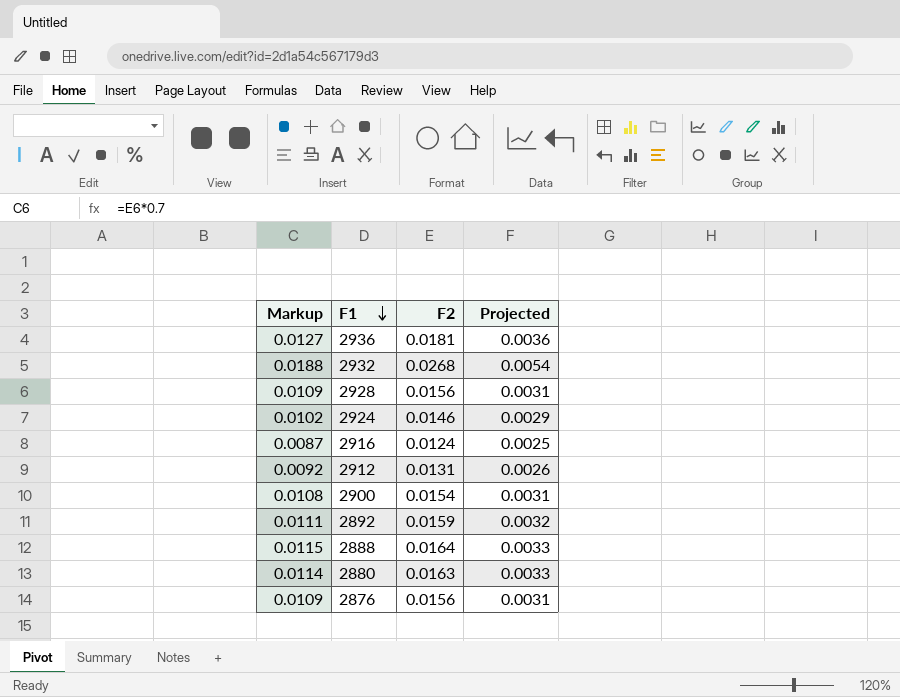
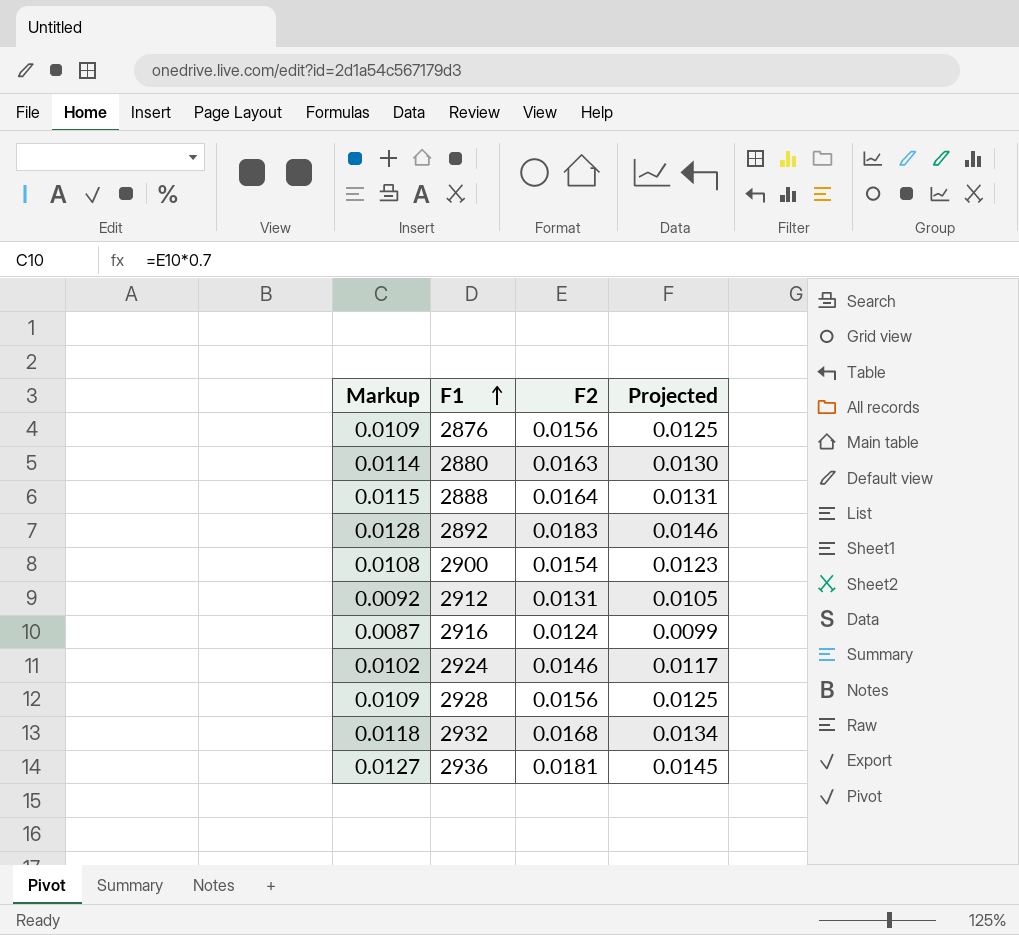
row order: F1 descending -> F1 ascending
column Projected | formula: [F2] * 0.2 -> [F2] * 0.8
2892 | Markup: 0.0111 -> 0.0128
2892 | F2: 0.0159 -> 0.0183
2932 | Markup: 0.0188 -> 0.0118
2932 | F2: 0.0268 -> 0.0168

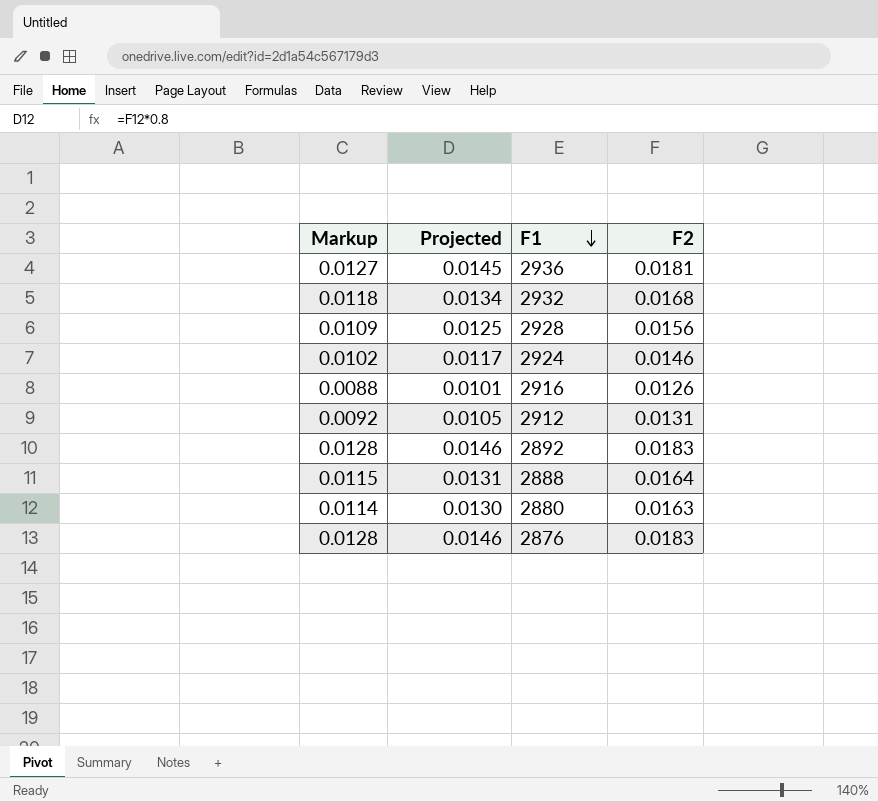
row order: F1 ascending -> F1 descending
column Projected | position: 4 -> 2
row 2900: 0.0108 | 0.0154 | 0.0123 -> none
2916 | Markup: 0.0087 -> 0.0088
2916 | Projected: 0.0099 -> 0.0101
2916 | F2: 0.0124 -> 0.0126
2876 | Markup: 0.0109 -> 0.0128
2876 | Projected: 0.0125 -> 0.0146
2876 | F2: 0.0156 -> 0.0183

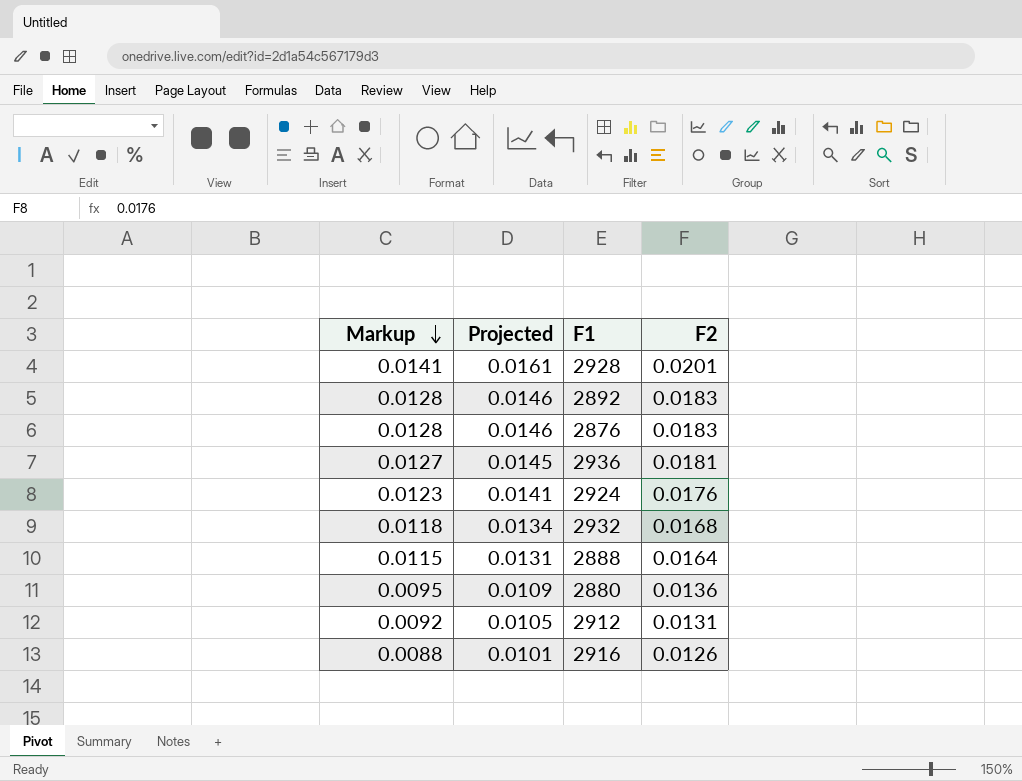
row order: F1 descending -> Markup descending
2928 | Markup: 0.0109 -> 0.0141
2928 | Projected: 0.0125 -> 0.0161
2928 | F2: 0.0156 -> 0.0201
2924 | Markup: 0.0102 -> 0.0123
2924 | Projected: 0.0117 -> 0.0141
2924 | F2: 0.0146 -> 0.0176
2880 | Markup: 0.0114 -> 0.0095
2880 | Projected: 0.0130 -> 0.0109
2880 | F2: 0.0163 -> 0.0136

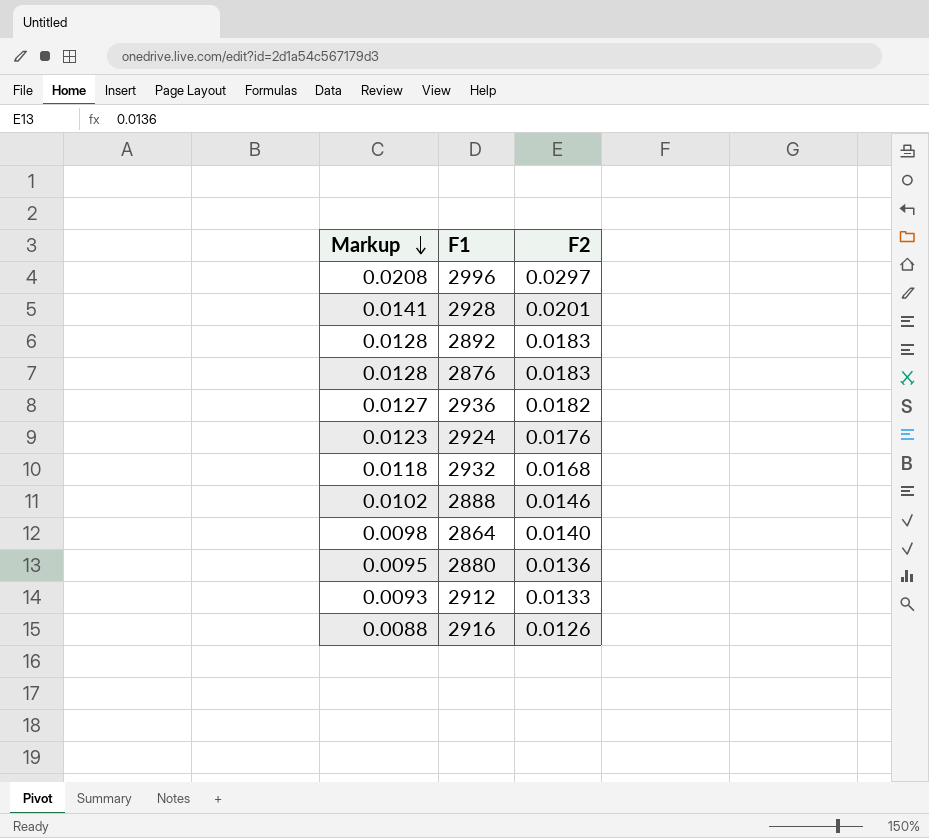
column Projected | formula: [F2] * 0.8 -> none
row 2996: none -> 0.0208 | 0.0297
2936 | F2: 0.0181 -> 0.0182
2888 | Markup: 0.0115 -> 0.0102
2888 | F2: 0.0164 -> 0.0146
row 2864: none -> 0.0098 | 0.0140
2912 | Markup: 0.0092 -> 0.0093
2912 | F2: 0.0131 -> 0.0133

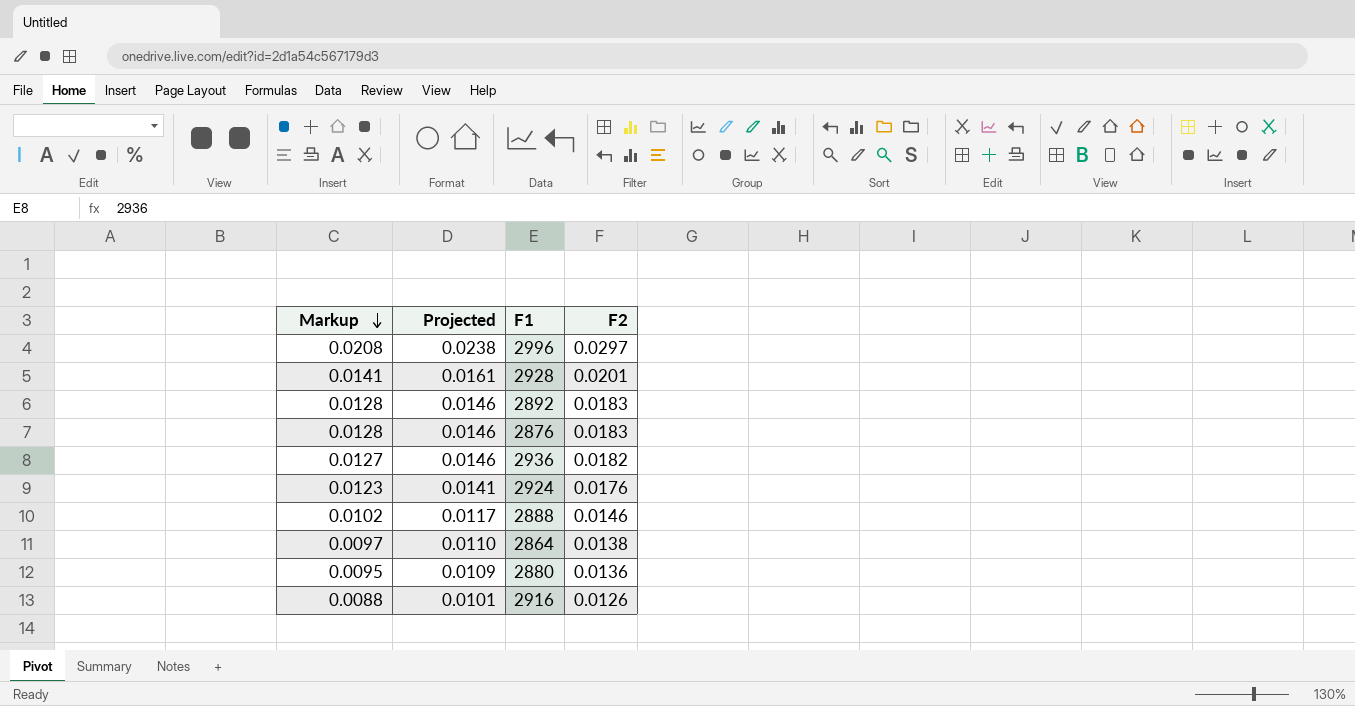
column Projected | formula: none -> [F2] * 0.8
row 2932: 0.0118 | 0.0168 -> none
row 2912: 0.0093 | 0.0133 -> none
2864 | Markup: 0.0098 -> 0.0097
2864 | F2: 0.0140 -> 0.0138

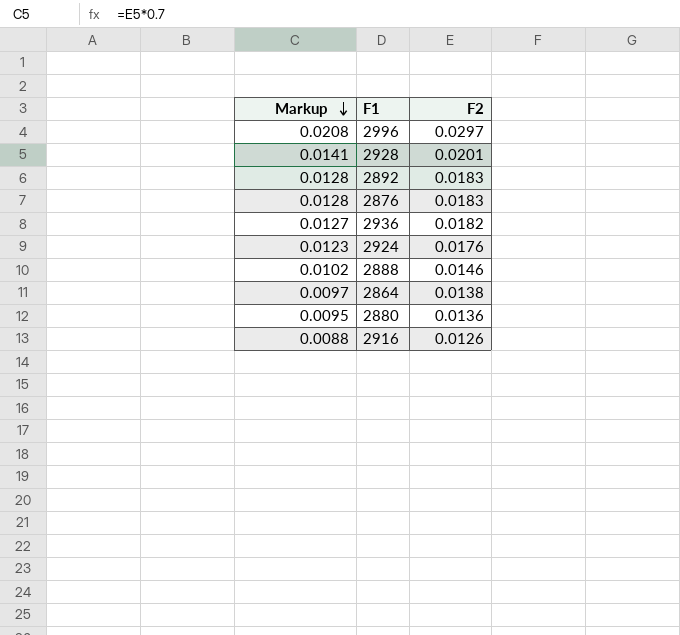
column Projected | formula: [F2] * 0.8 -> none

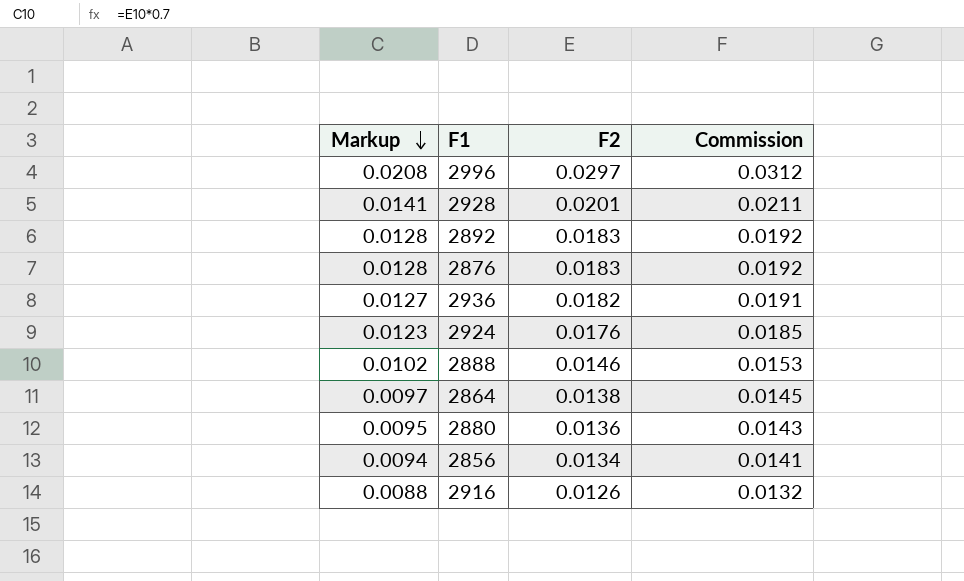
column Commission | formula: none -> [F2] * 1.05
row 2856: none -> 0.0094 | 0.0134 | 0.0141

